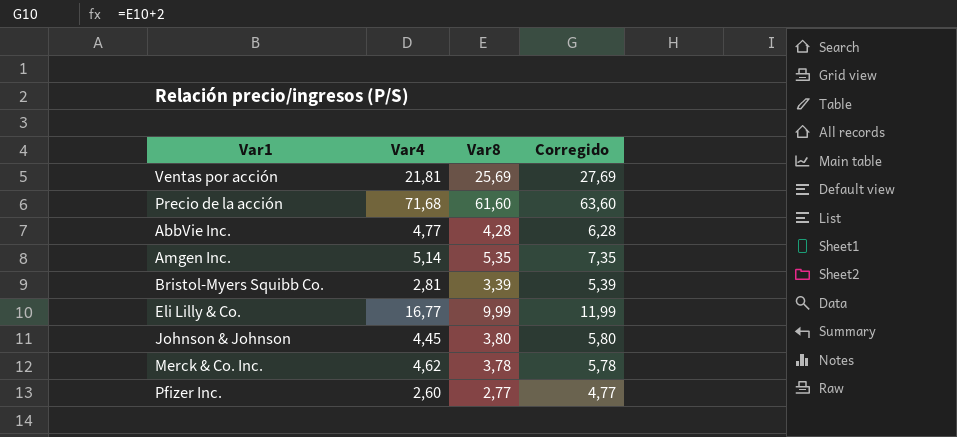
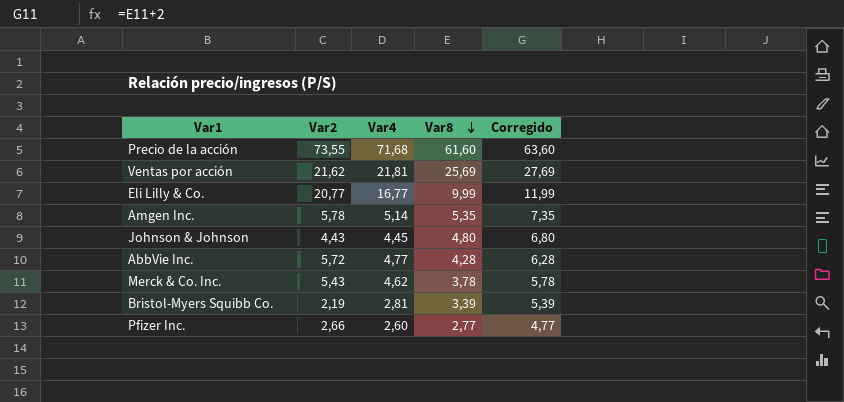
row order: none -> Var8 descending
column Var2 | position: none -> 2
Johnson & Johnson | Var8: 3,80 -> 4,80
Johnson & Johnson | Corregido: 5,80 -> 6,80

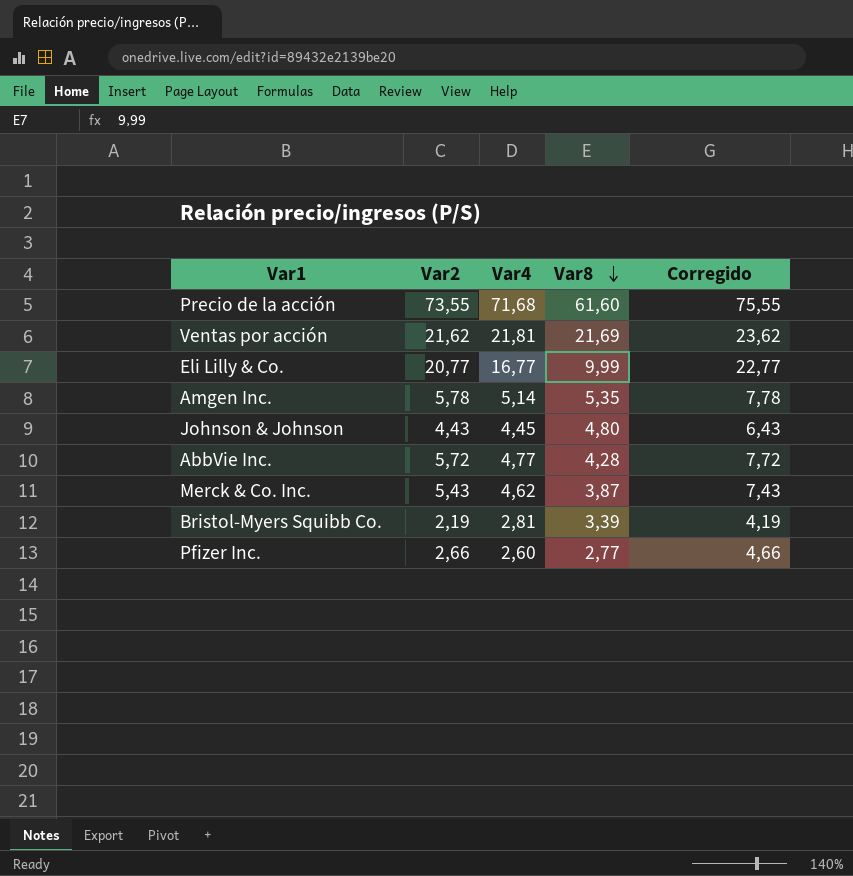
column Corregido | formula: [Var8] + 2 -> [Var2] + 2
Ventas por acción | Var8: 25,69 -> 21,69
Merck & Co. Inc. | Var8: 3,78 -> 3,87

